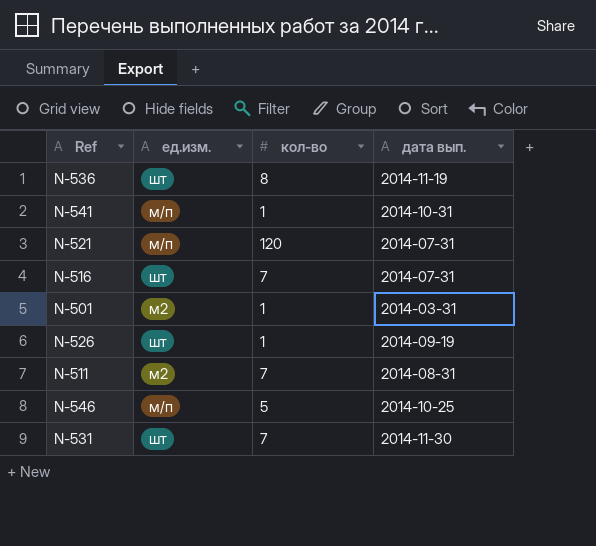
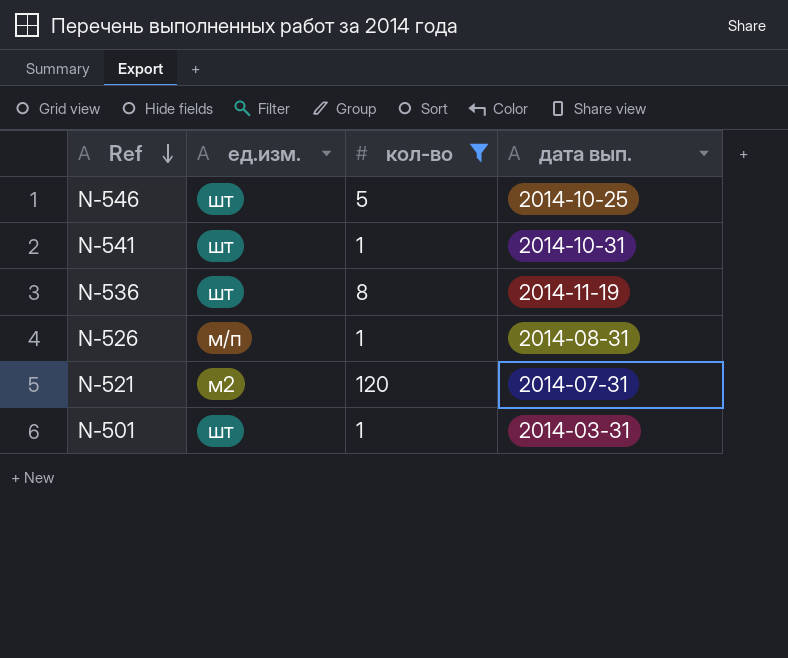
filter: none -> кол-во != 7
row order: none -> Ref descending
N-546 | ед.изм.: м/п -> шт
N-541 | ед.изм.: м/п -> шт
N-526 | ед.изм.: шт -> м/п
N-526 | дата вып.: 2014-09-19 -> 2014-08-31
N-521 | ед.изм.: м/п -> м2
N-501 | ед.изм.: м2 -> шт

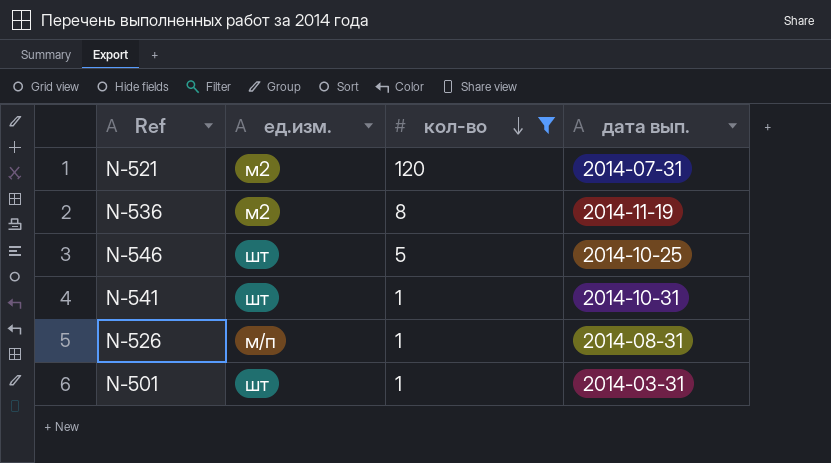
row order: Ref descending -> кол-во descending
N-536 | ед.изм.: шт -> м2

